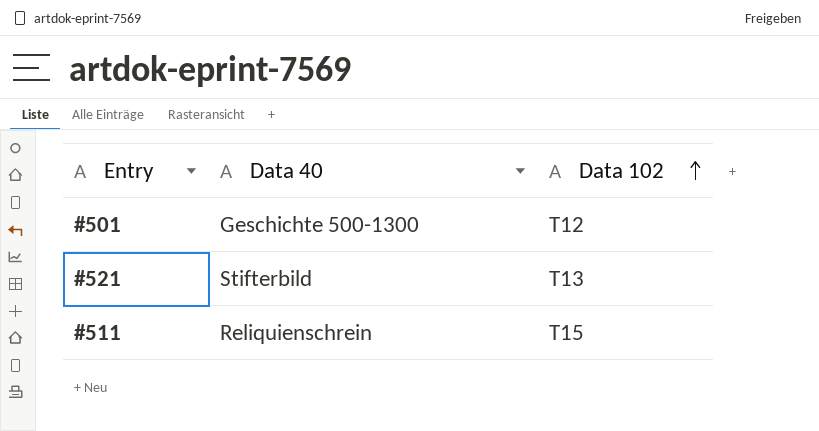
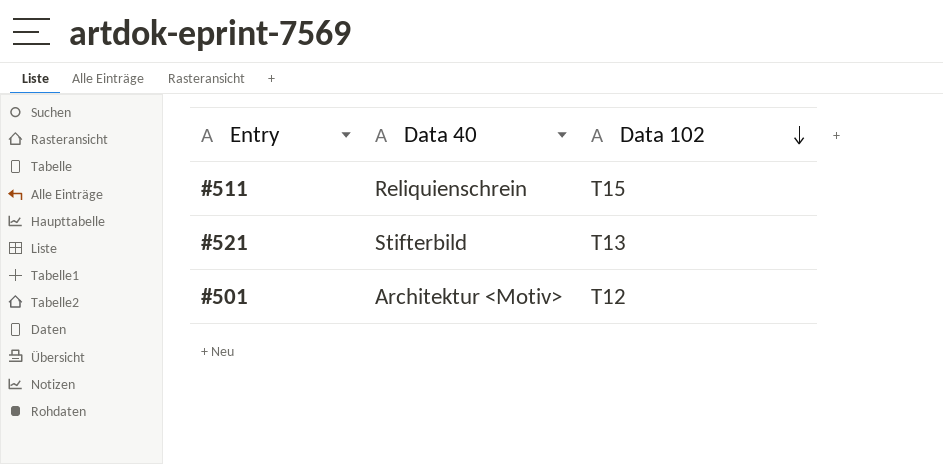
row order: Data 102 ascending -> Data 102 descending
#501 | Data 40: Geschichte 500-1300 -> Architektur <Motiv>

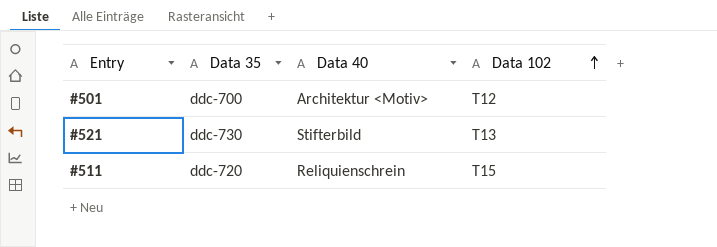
row order: Data 102 descending -> Data 102 ascending
column Data 35 | position: none -> 2

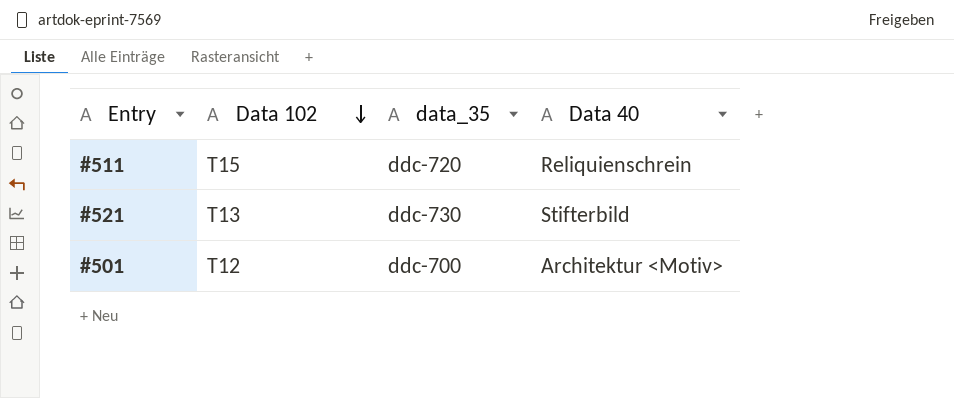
row order: Data 102 ascending -> Data 102 descending
column Data 102 | position: 4 -> 2
column name: Data 35 -> data_35

